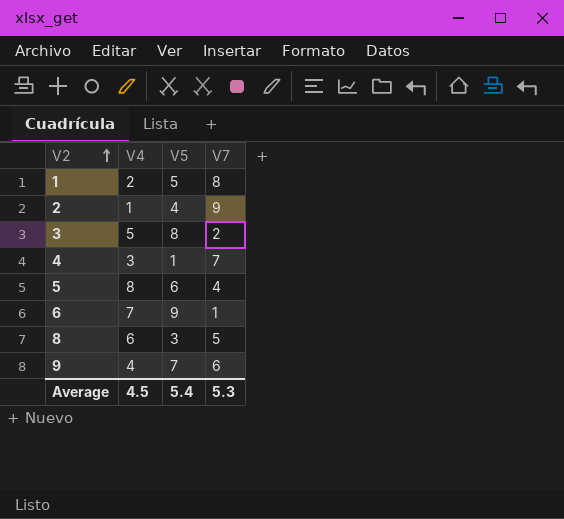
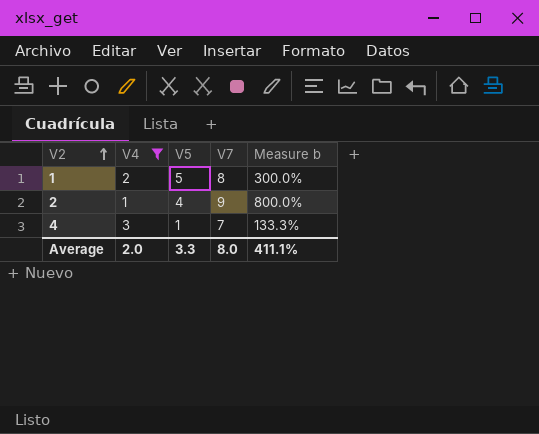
filter: none -> V4 <= 3
column Measure b | formula: none -> ([V7] - [V4]) / [V4]
Average | V4: 4.5 -> 2.0
Average | V5: 5.4 -> 3.3
Average | V7: 5.3 -> 8.0

